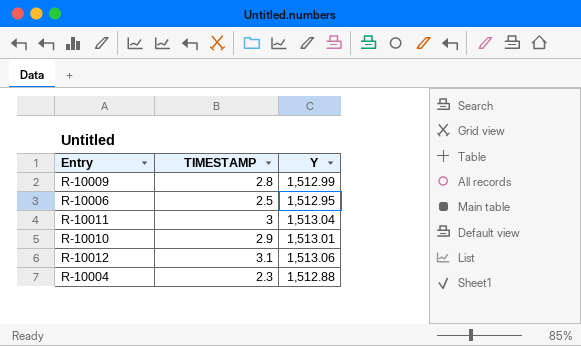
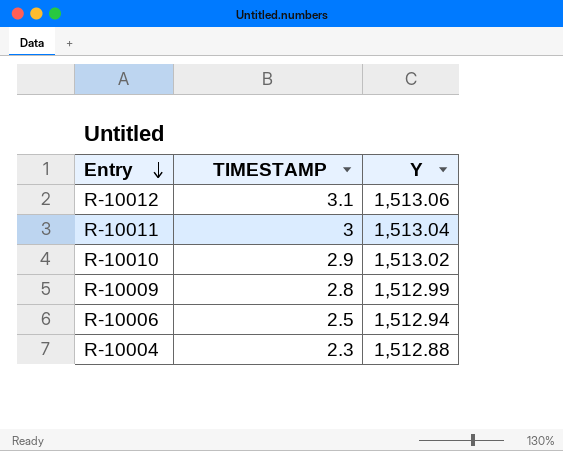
row order: none -> Entry descending
R-10010 | Y: 1,513.01 -> 1,513.02
R-10006 | Y: 1,512.95 -> 1,512.94

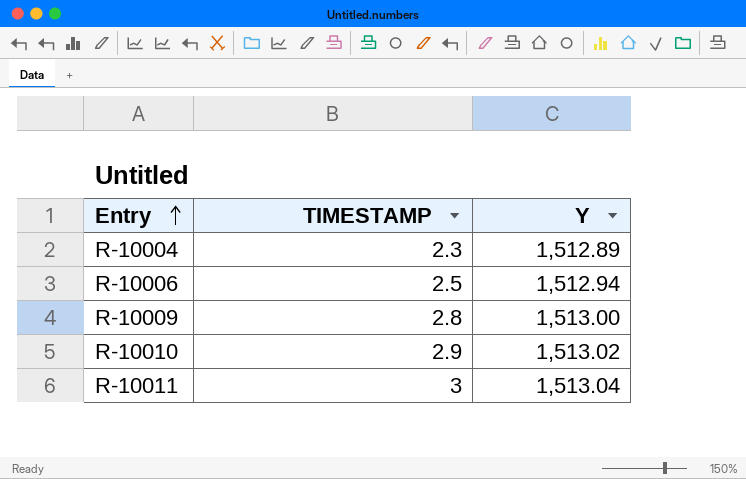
row order: Entry descending -> Entry ascending
row R-10012: 3.1 | 1,513.06 -> none
R-10004 | Y: 1,512.88 -> 1,512.89
R-10009 | Y: 1,512.99 -> 1,513.00

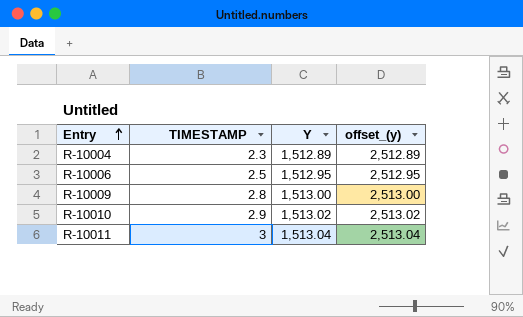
column offset_(y) | formula: none -> [Y] + 1000
R-10006 | Y: 1,512.94 -> 1,512.95

